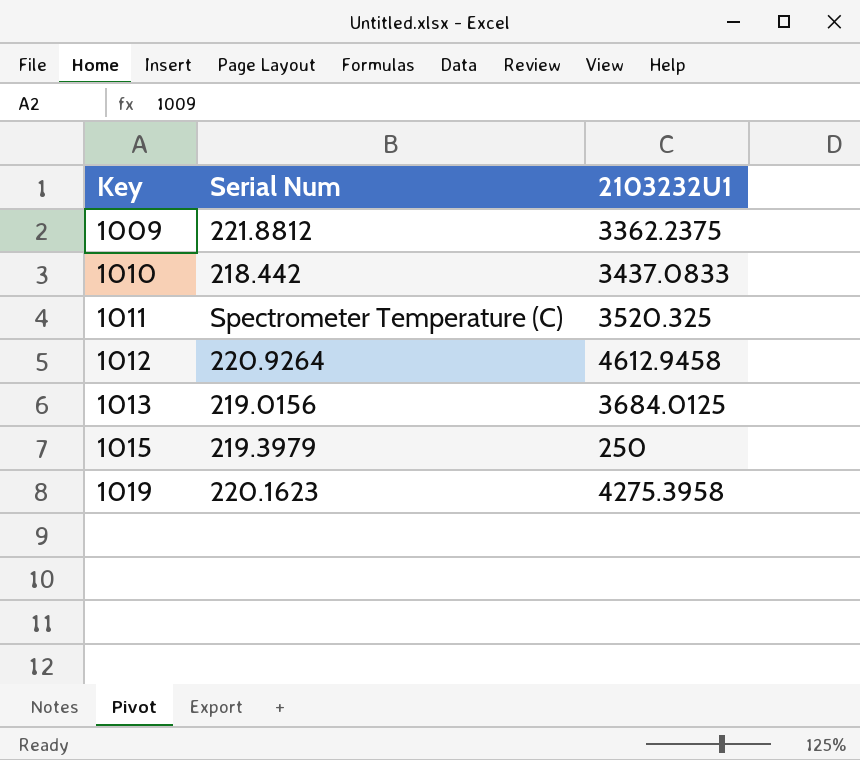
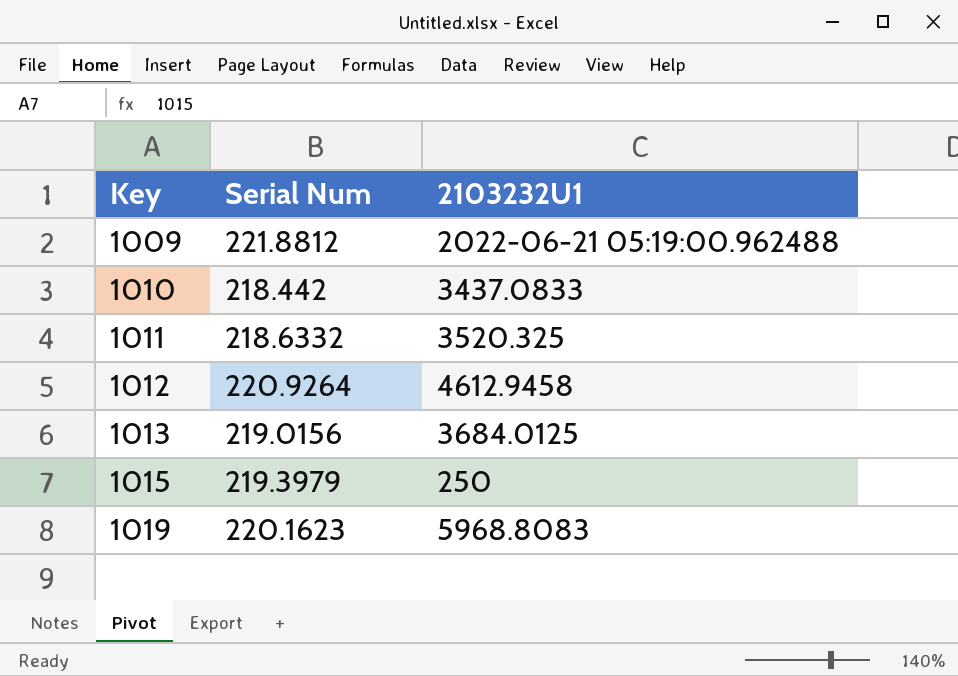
1009 | 2103232U1: 3362.2375 -> 2022-06-21 05:19:00.962488
1011 | Serial Num: Spectrometer Temperature (C) -> 218.6332
1019 | 2103232U1: 4275.3958 -> 5968.8083

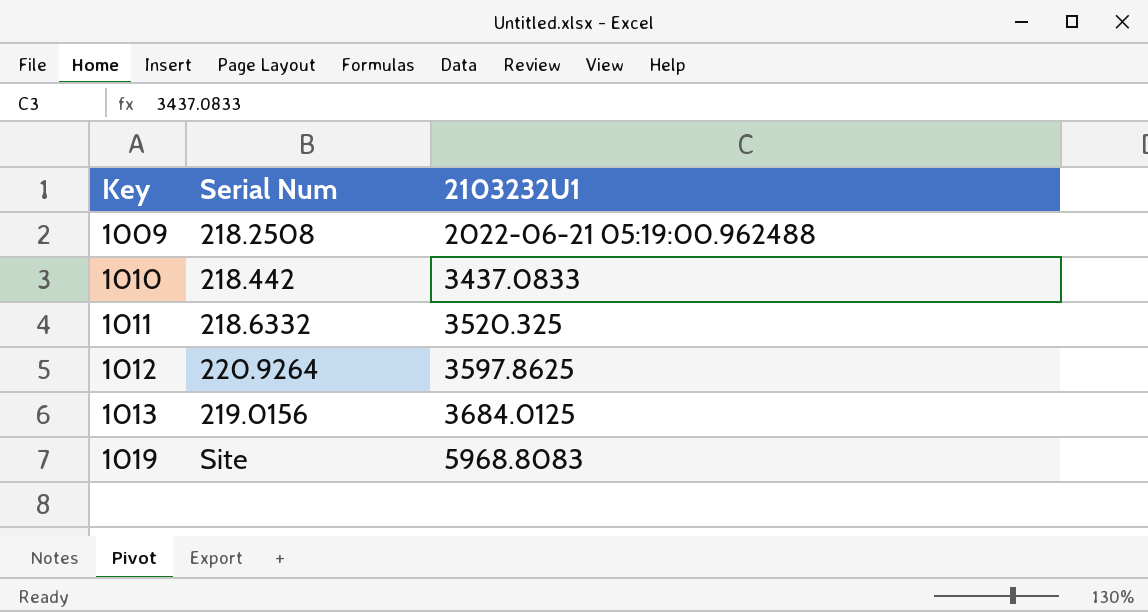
row 1015: 219.3979 | 250 -> none
1009 | Serial Num: 221.8812 -> 218.2508
1012 | 2103232U1: 4612.9458 -> 3597.8625
1019 | Serial Num: 220.1623 -> Site

